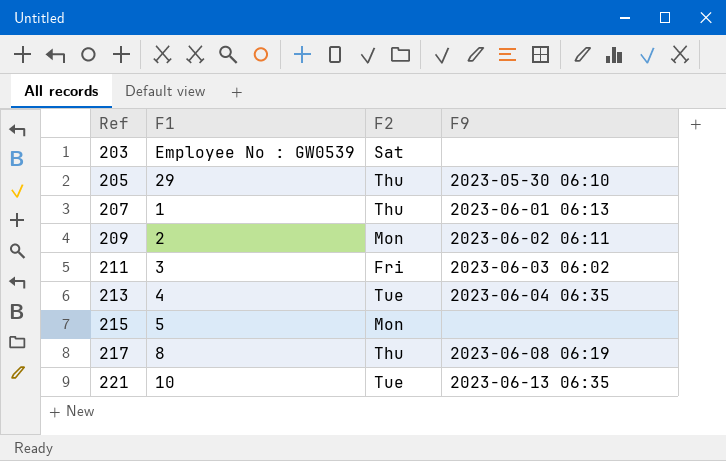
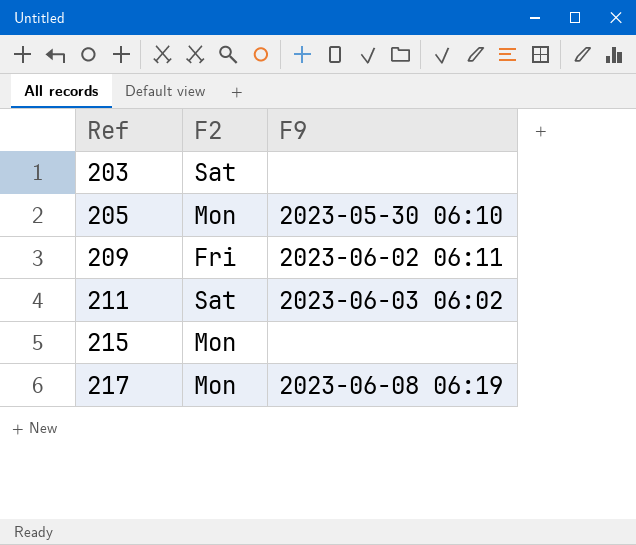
column F1 | position: 2 -> none
row 207: 1 | Thu | 2023-06-01 06:13 -> none
row 213: 4 | Tue | 2023-06-04 06:35 -> none
row 221: 10 | Tue | 2023-06-13 06:35 -> none
205 | F2: Thu -> Mon
209 | F2: Mon -> Fri
211 | F2: Fri -> Sat
217 | F2: Thu -> Mon

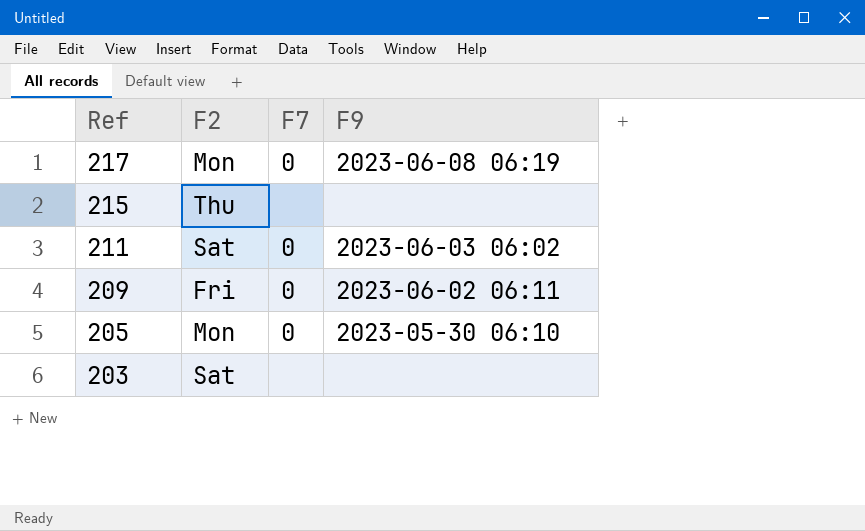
row order: Ref ascending -> Ref descending
column F7 | position: none -> 3
215 | F2: Mon -> Thu

